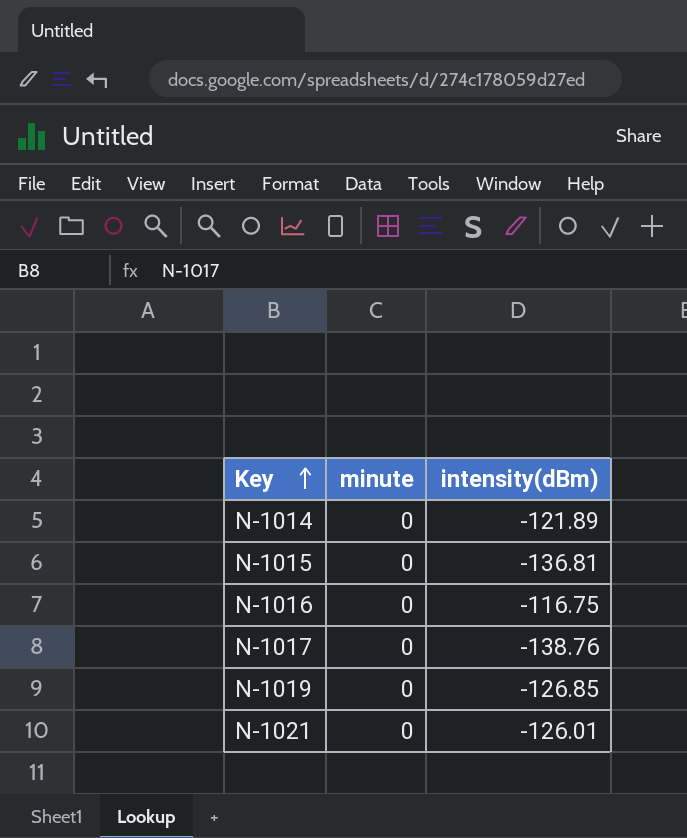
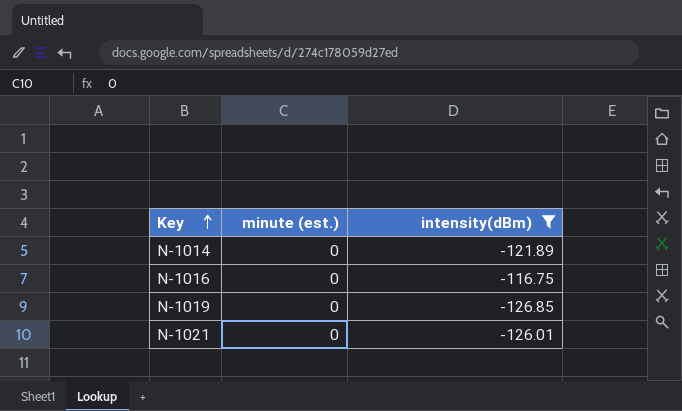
filter: none -> intensity(dBm) >= -126.85
column name: minute -> minute (est.)

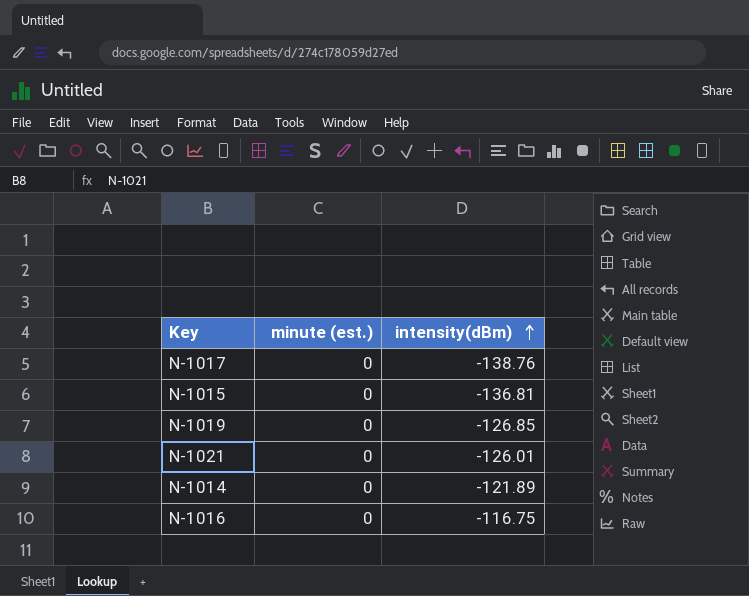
filter: intensity(dBm) >= -126.85 -> none
row order: Key ascending -> intensity(dBm) ascending

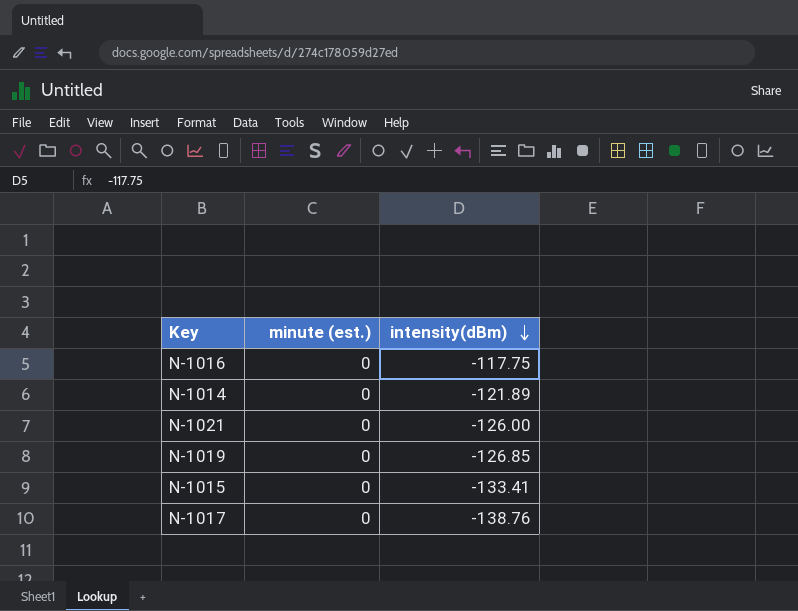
row order: intensity(dBm) ascending -> intensity(dBm) descending
N-1016 | intensity(dBm): -116.75 -> -117.75
N-1021 | intensity(dBm): -126.01 -> -126.00
N-1015 | intensity(dBm): -136.81 -> -133.41

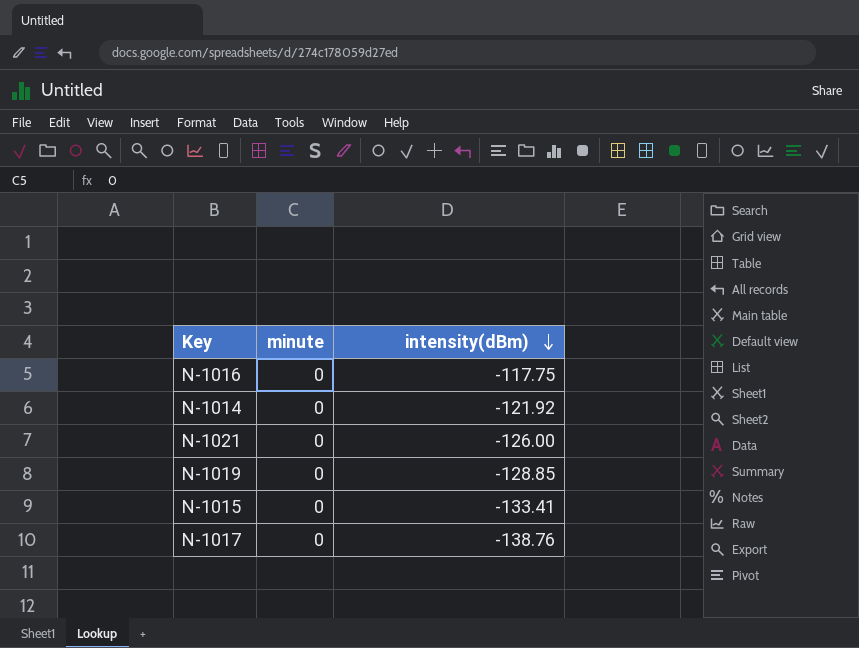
column name: minute (est.) -> minute
N-1014 | intensity(dBm): -121.89 -> -121.92
N-1019 | intensity(dBm): -126.85 -> -128.85

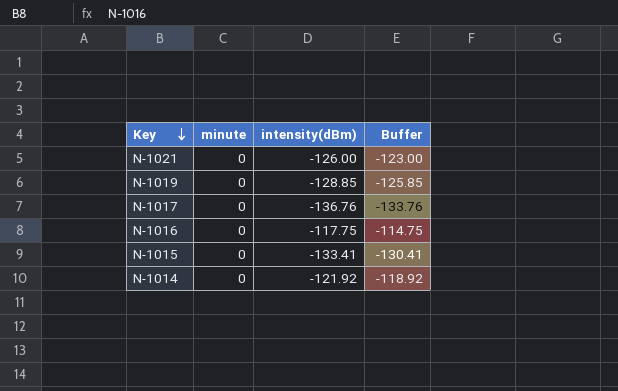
row order: intensity(dBm) descending -> Key descending
column Buffer | formula: none -> [intensity(dBm)] + 3
N-1017 | intensity(dBm): -138.76 -> -136.76

